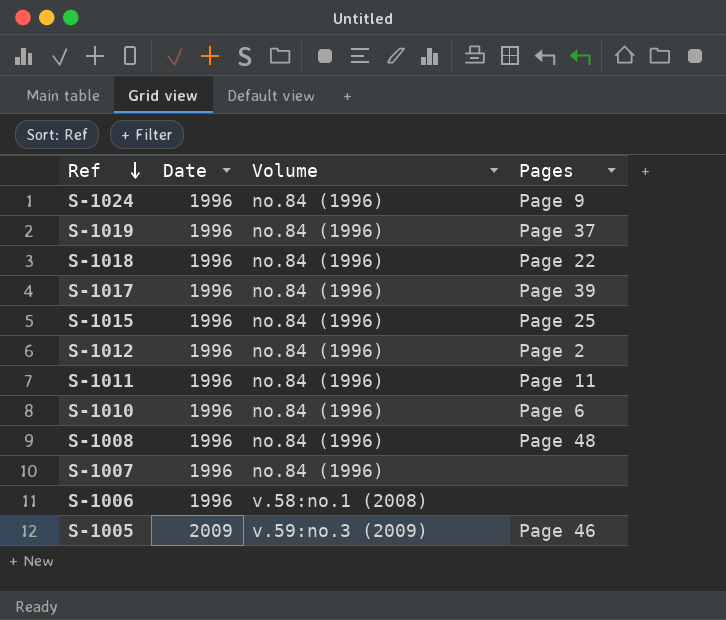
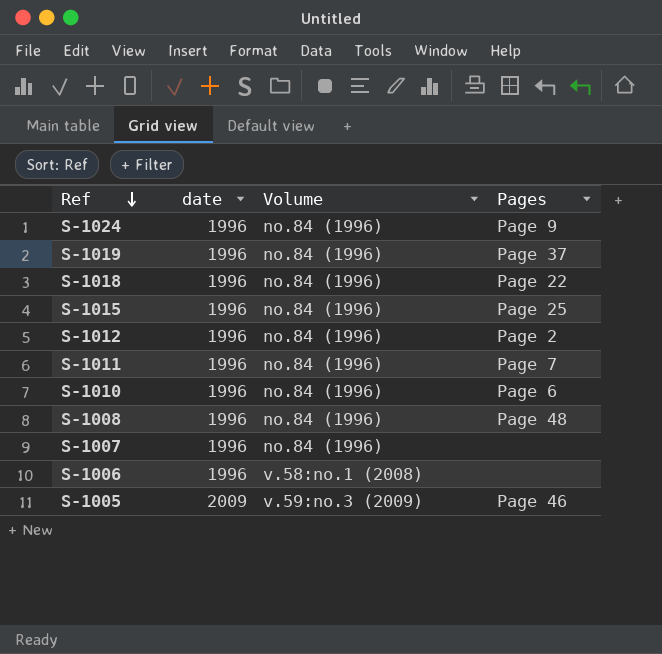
column name: Date -> date
row S-1017: 1996 | no.84 (1996) | Page 39 -> none
S-1011 | Pages: Page 11 -> Page 7

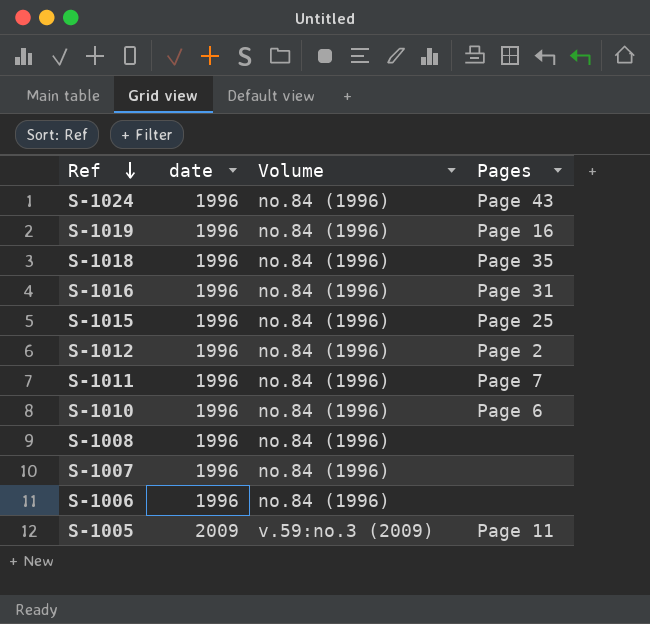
S-1024 | Pages: Page 9 -> Page 43
S-1019 | Pages: Page 37 -> Page 16
S-1018 | Pages: Page 22 -> Page 35
row S-1016: none -> 1996 | no.84 (1996) | Page 31
S-1008 | Pages: Page 48 -> none
S-1006 | Volume: v.58:no.1 (2008) -> no.84 (1996)
S-1005 | Pages: Page 46 -> Page 11

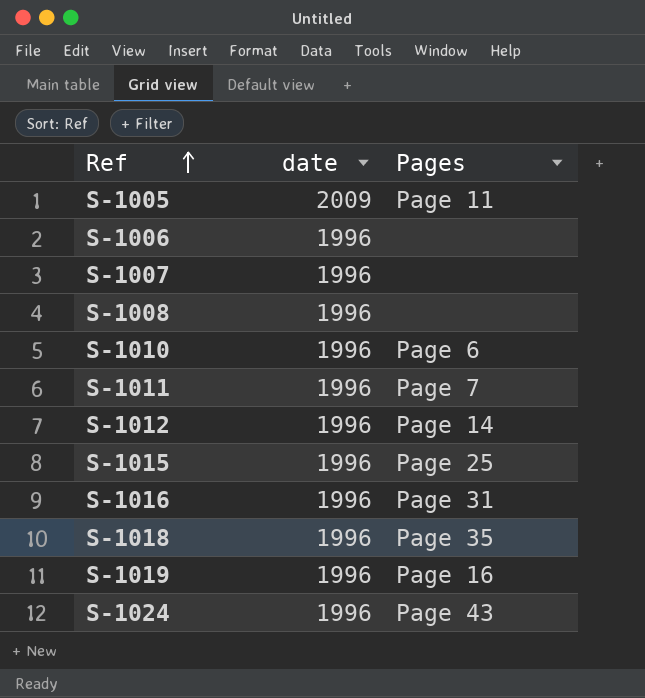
row order: Ref descending -> Ref ascending
column Volume | position: 3 -> none
S-1012 | Pages: Page 2 -> Page 14

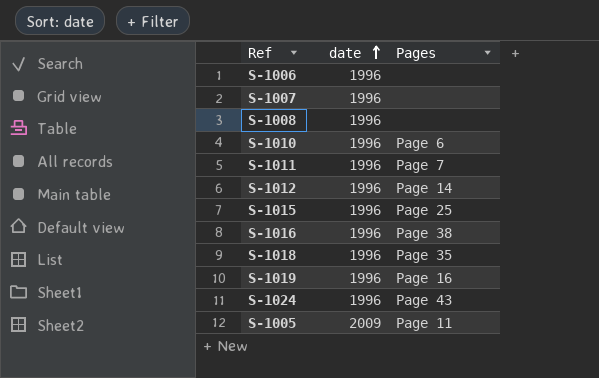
row order: Ref ascending -> date ascending
S-1016 | Pages: Page 31 -> Page 38

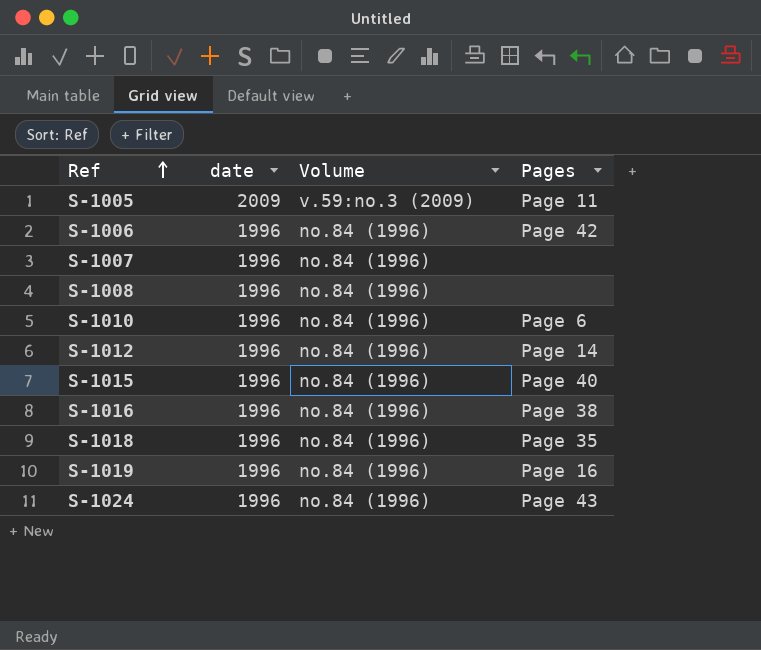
row order: date ascending -> Ref ascending
column Volume | position: none -> 3
row S-1011: 1996 | Page 7 -> none
S-1006 | Pages: none -> Page 42
S-1015 | Pages: Page 25 -> Page 40

